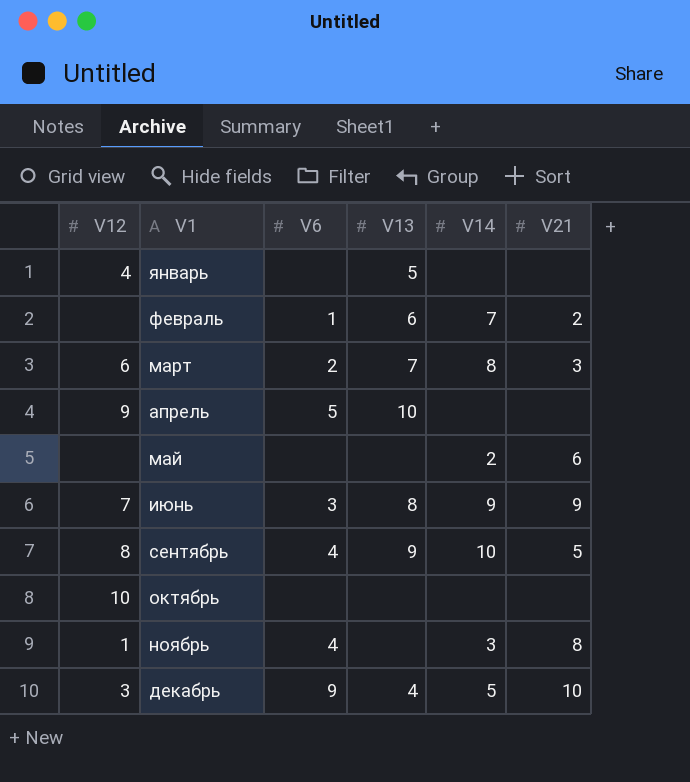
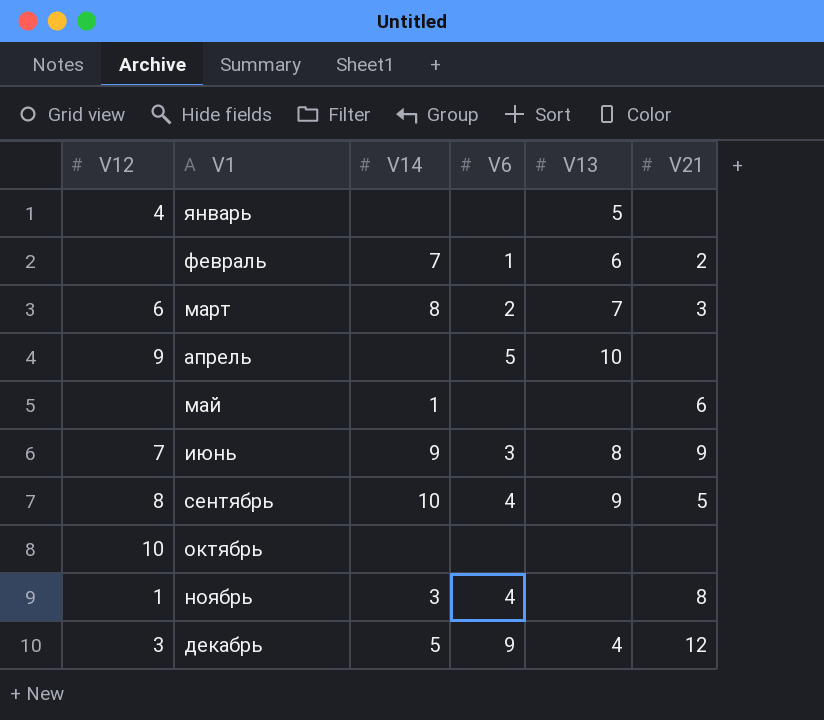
column V14 | position: 5 -> 3
май | V14: 2 -> 1
декабрь | V21: 10 -> 12

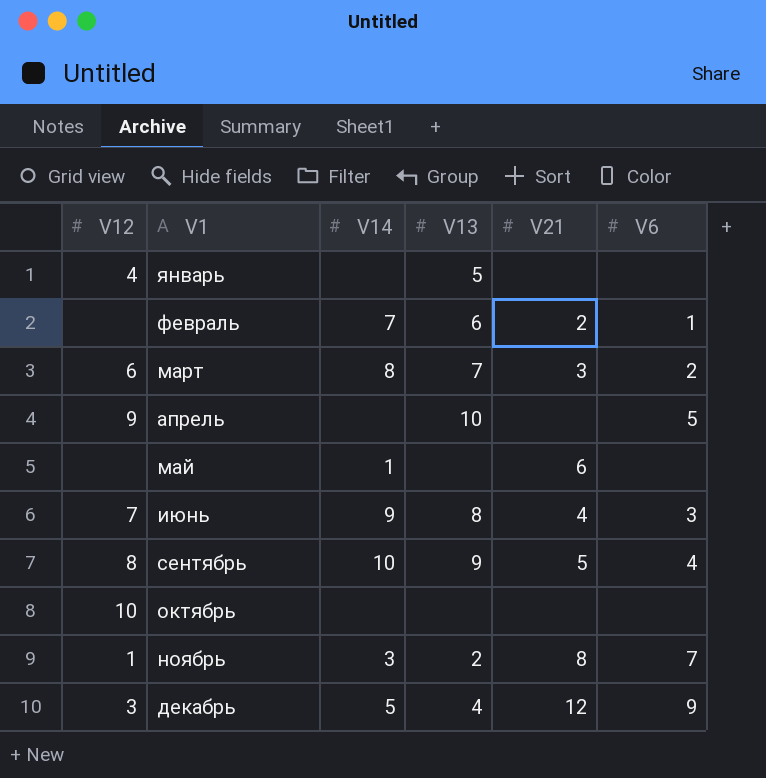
column V6 | position: 4 -> 6
июнь | V21: 9 -> 4
ноябрь | V13: none -> 2
ноябрь | V6: 4 -> 7

